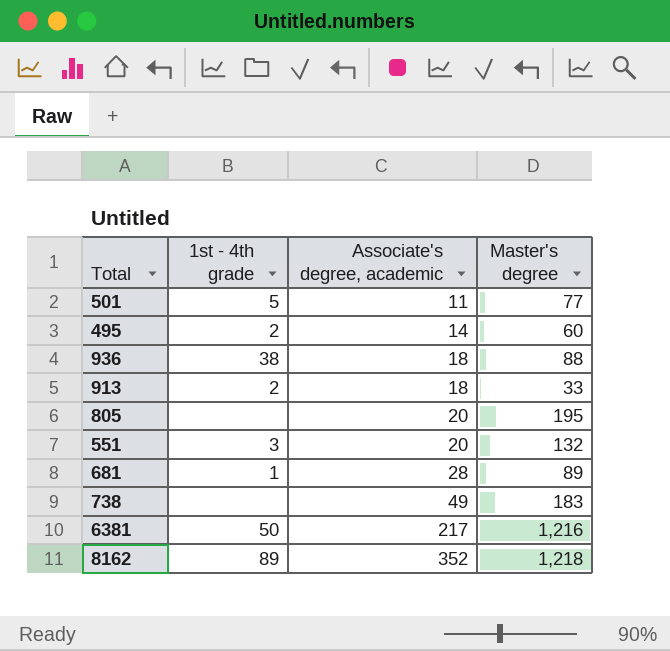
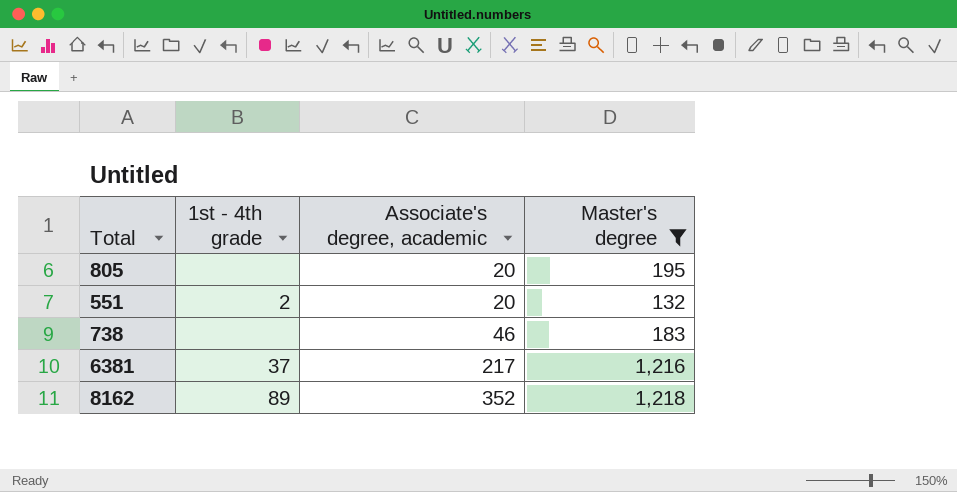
filter: none -> Master's degree >= 132
551 | 1st - 4th grade: 3 -> 2
738 | Associate's degree, academic: 49 -> 46
6381 | 1st - 4th grade: 50 -> 37

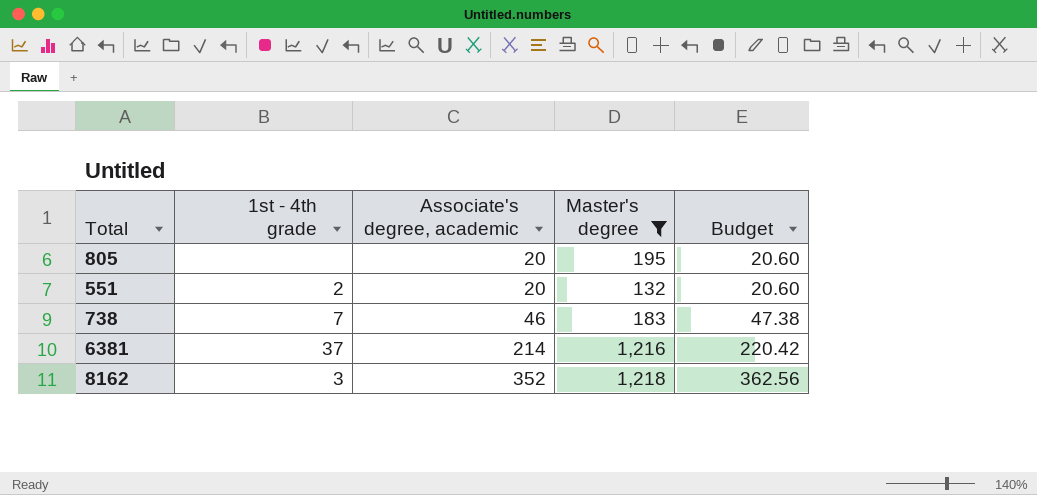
column Budget | formula: none -> [Associate's degree, academic] * 1.03
738 | 1st - 4th grade: none -> 7
6381 | Associate's degree, academic: 217 -> 214
8162 | 1st - 4th grade: 89 -> 3

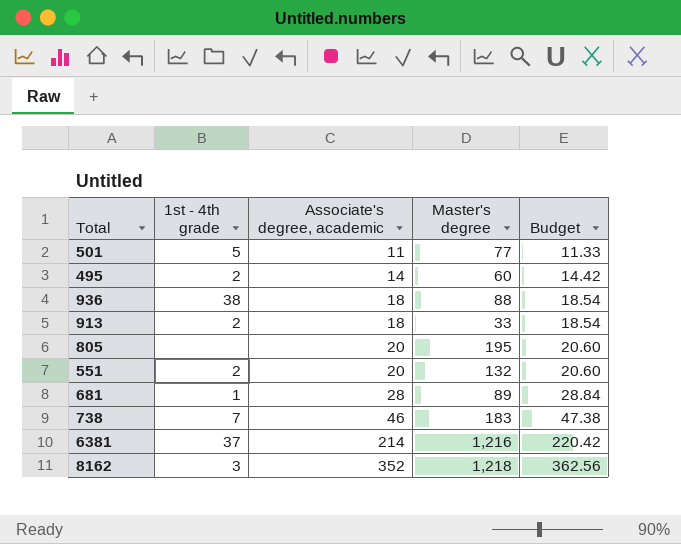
filter: Master's degree >= 132 -> none

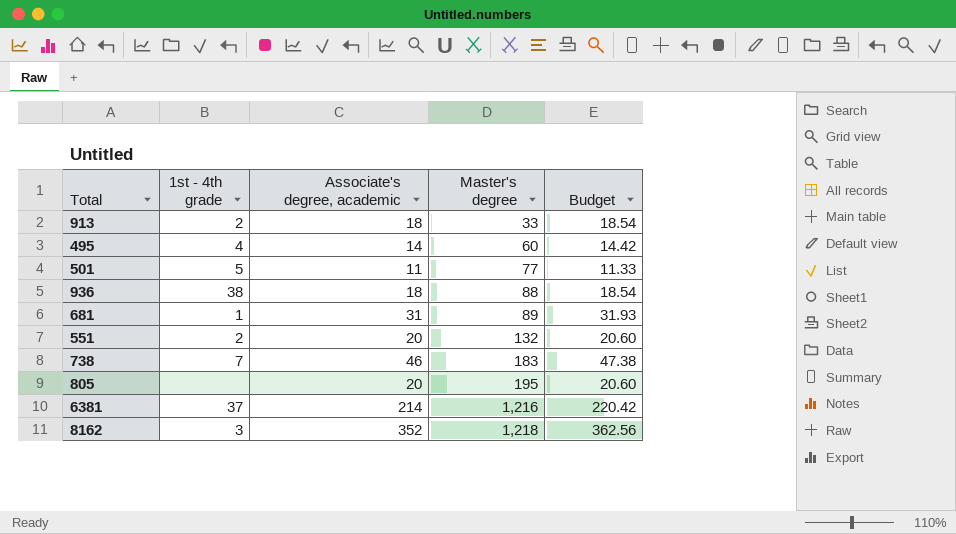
row order: Associate's degree, academic ascending -> Master's degree ascending
495 | 1st - 4th grade: 2 -> 4
681 | Associate's degree, academic: 28 -> 31
681 | Budget: 28.84 -> 31.93

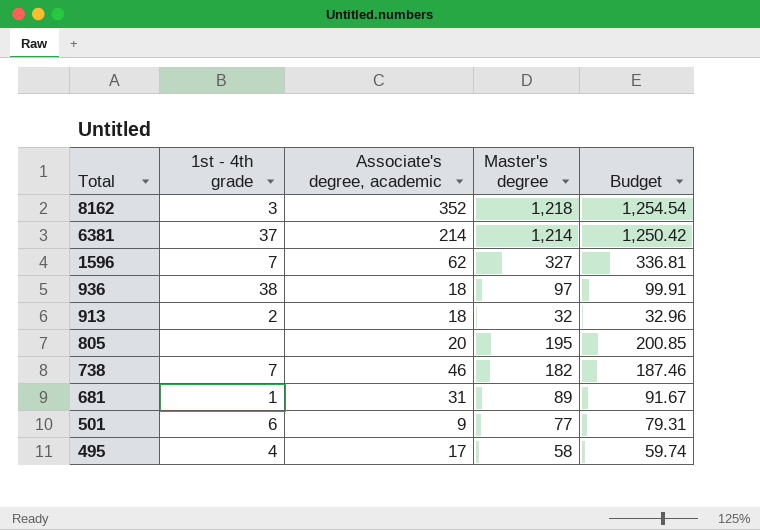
row order: Master's degree ascending -> Total descending
column Budget | formula: [Associate's degree, academic] * 1.03 -> [Master's degree] * 1.03
row 551: 2 | 20 | 132 | 20.60 -> none
6381 | Master's degree: 1,216 -> 1,214
row 1596: none -> 7 | 62 | 327 | 336.81
936 | Master's degree: 88 -> 97
913 | Master's degree: 33 -> 32
738 | Master's degree: 183 -> 182
501 | 1st - 4th grade: 5 -> 6
501 | Associate's degree, academic: 11 -> 9
495 | Associate's degree, academic: 14 -> 17
495 | Master's degree: 60 -> 58

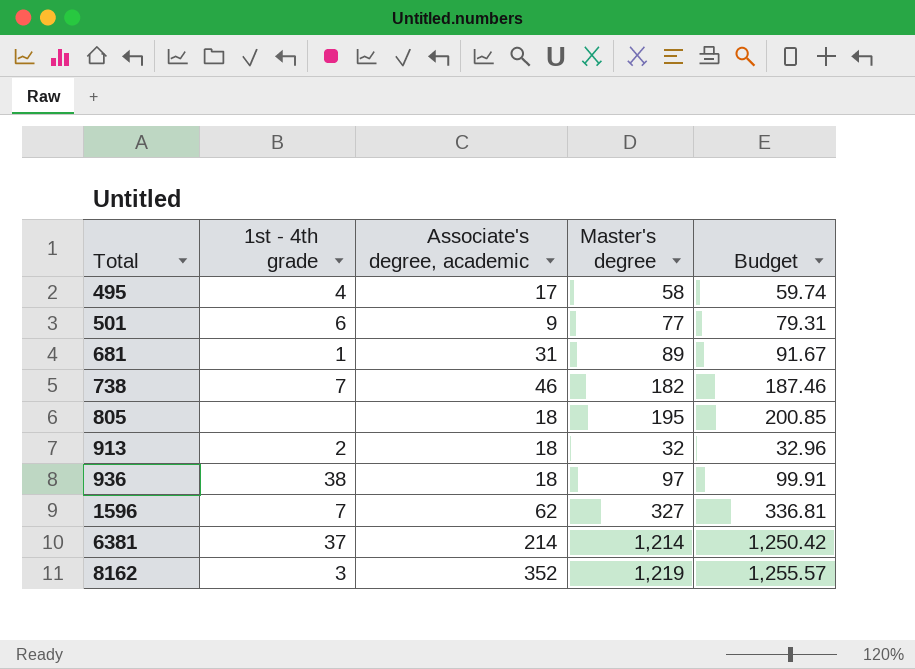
row order: Total descending -> Total ascending
805 | Associate's degree, academic: 20 -> 18
8162 | Master's degree: 1,218 -> 1,219
8162 | Budget: 1,254.54 -> 1,255.57

